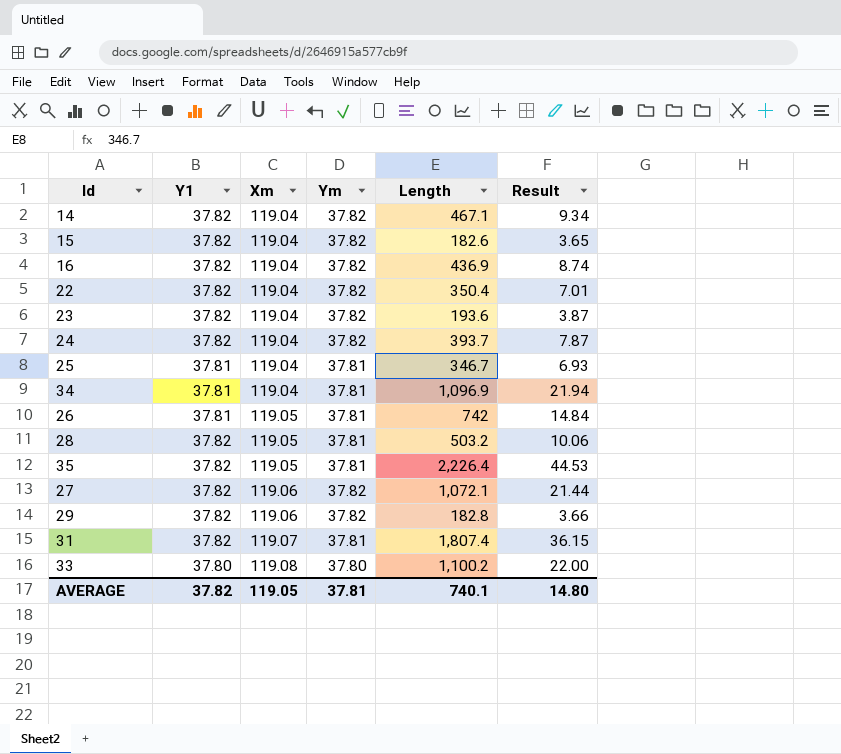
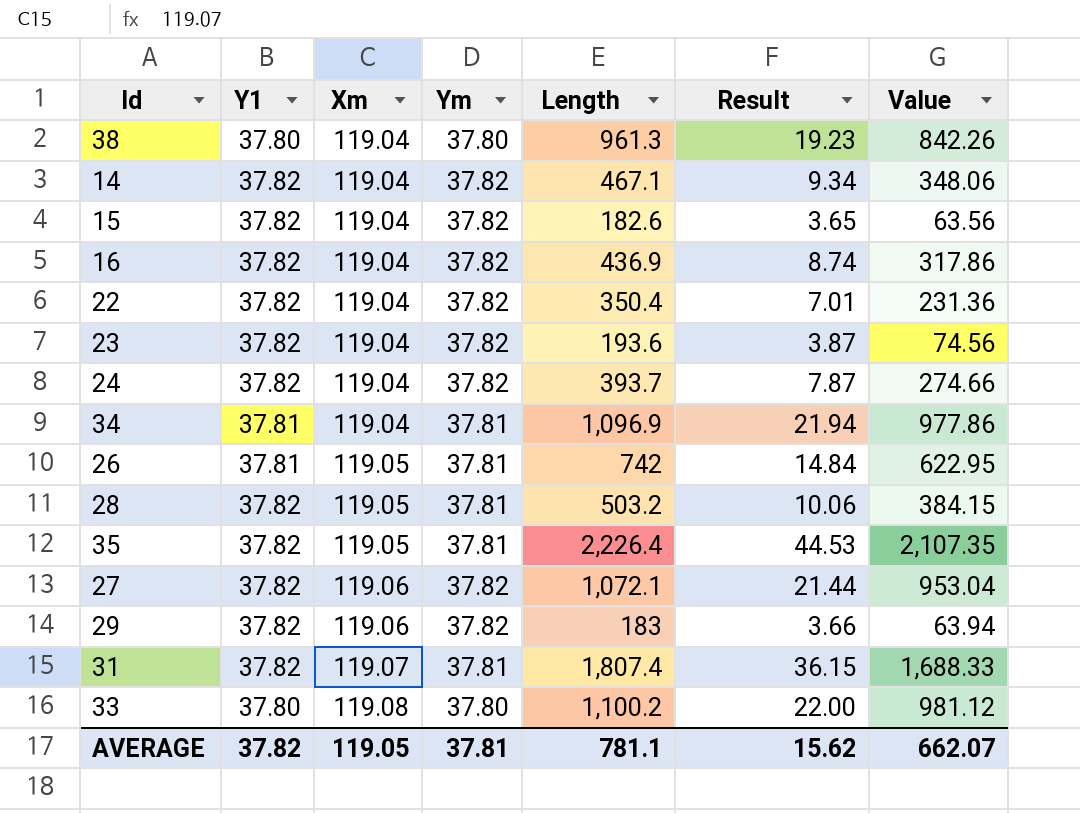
column Value | formula: none -> [Length] - [Xm]
row 25: 37.81 | 119.04 | 37.81 | 346.7 | 6.93 -> none
row 38: none -> 37.80 | 119.04 | 37.80 | 961.3 | 19.23 | 842.26
29 | Length: 182.8 -> 183
AVERAGE | Length: 740.1 -> 781.1
AVERAGE | Result: 14.80 -> 15.62

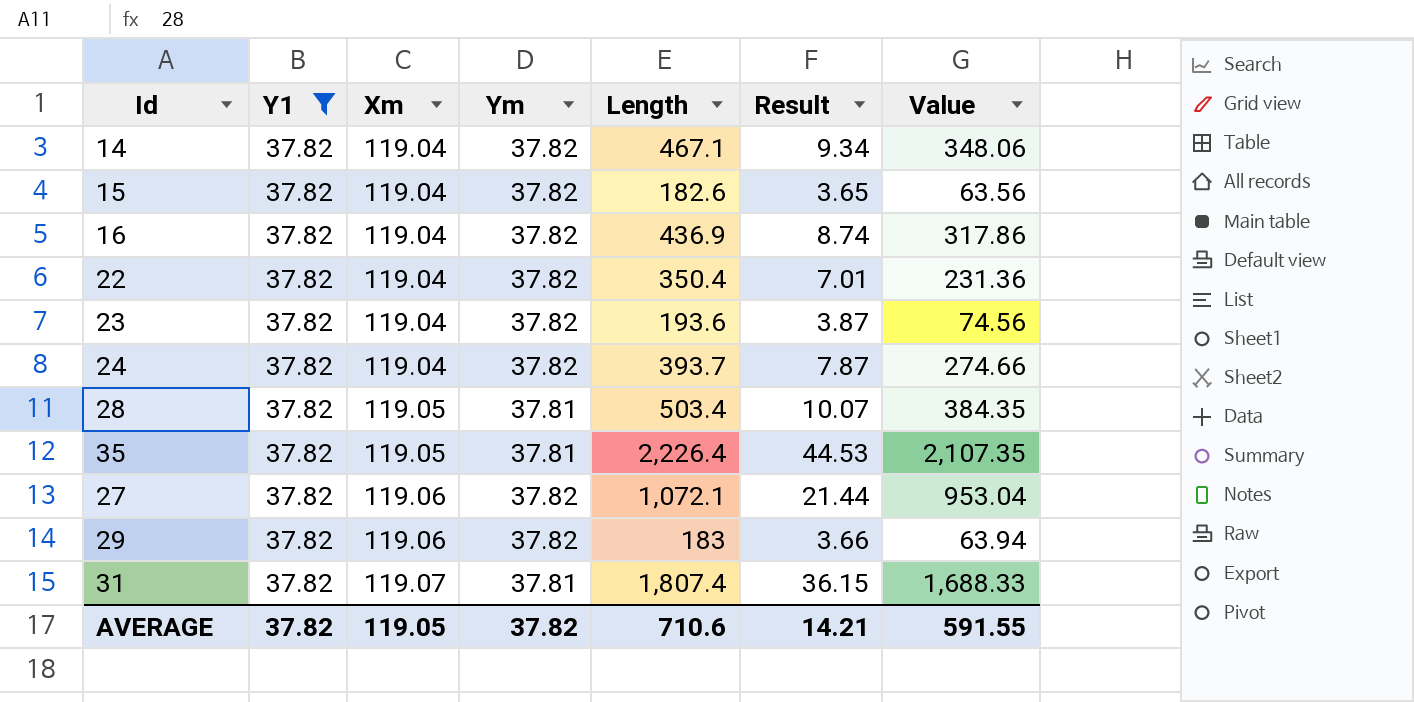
filter: none -> Y1 = 37.82
28 | Length: 503.2 -> 503.4
28 | Result: 10.06 -> 10.07
28 | Value: 384.15 -> 384.35
AVERAGE | Ym: 37.81 -> 37.82
AVERAGE | Length: 781.1 -> 710.6
AVERAGE | Result: 15.62 -> 14.21
AVERAGE | Value: 662.07 -> 591.55

